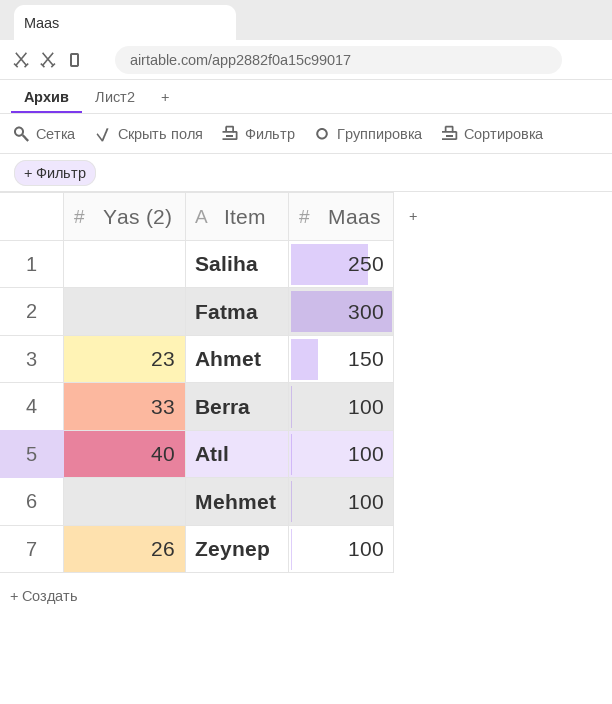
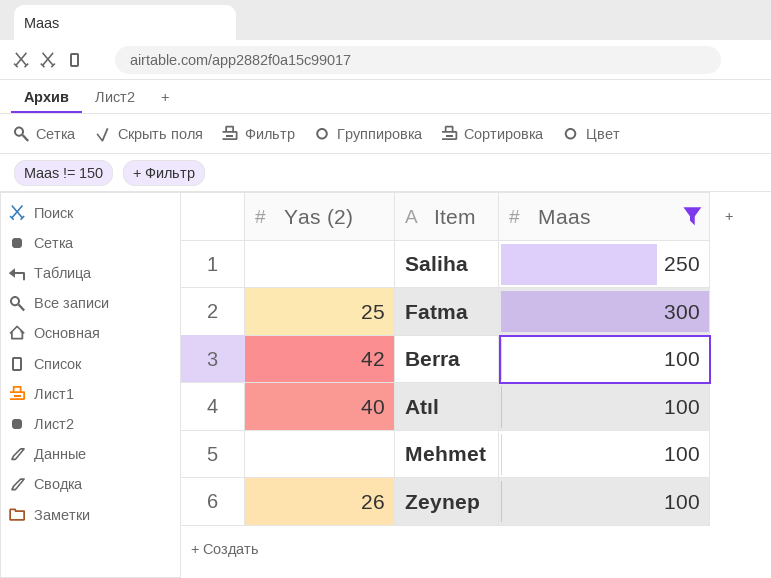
filter: none -> Maas != 150
Fatma | Yas (2): none -> 25
Berra | Yas (2): 33 -> 42

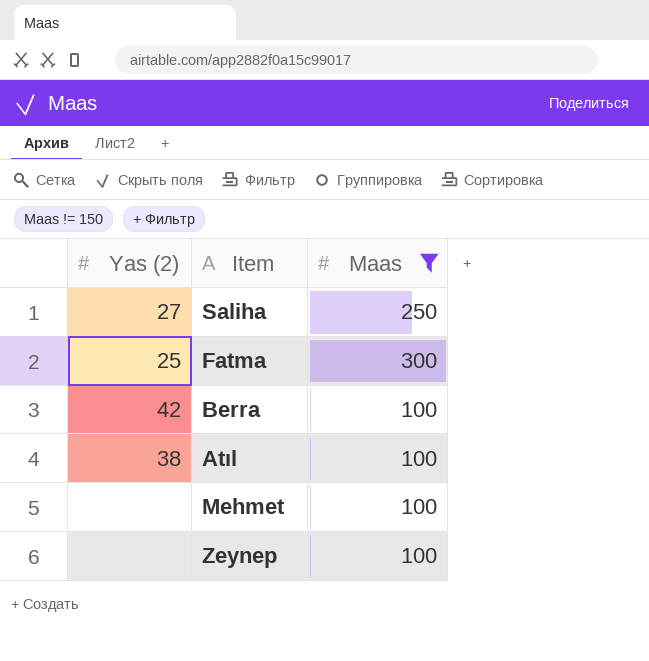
Saliha | Yas (2): none -> 27
Atıl | Yas (2): 40 -> 38
Zeynep | Yas (2): 26 -> none

